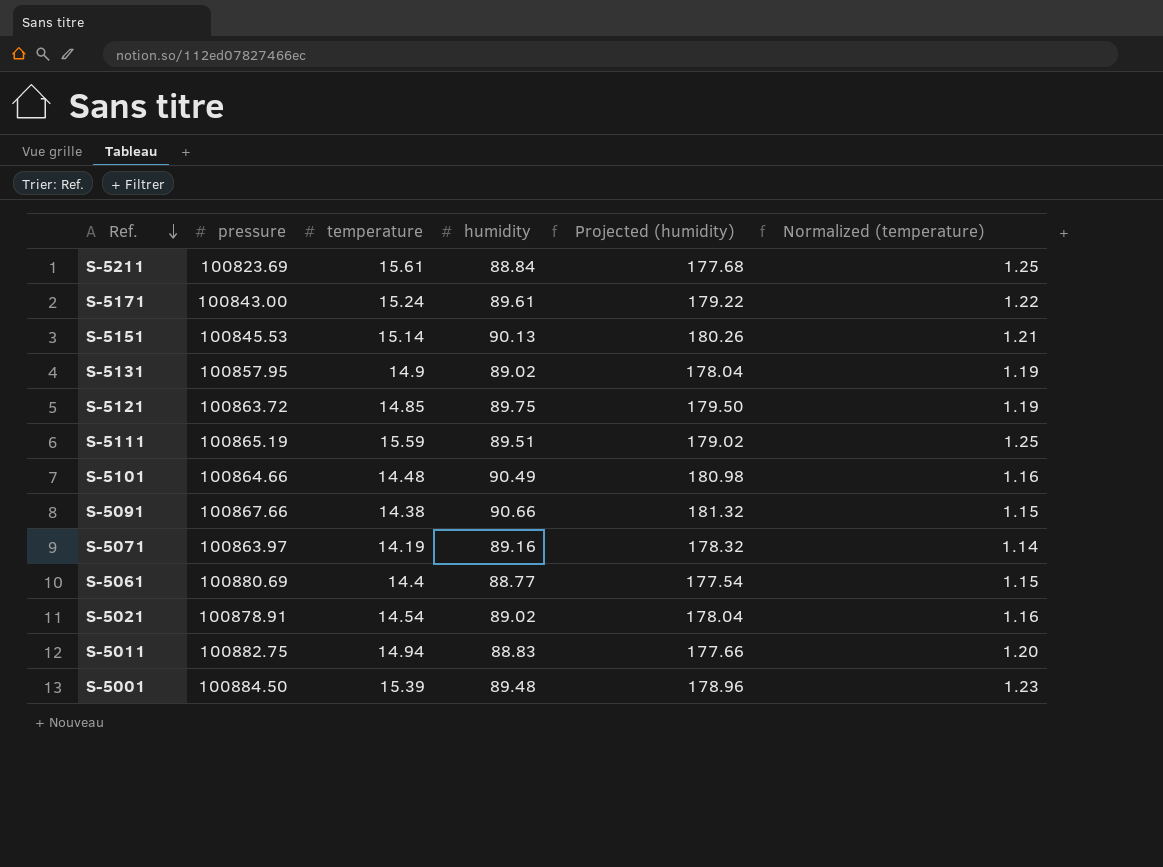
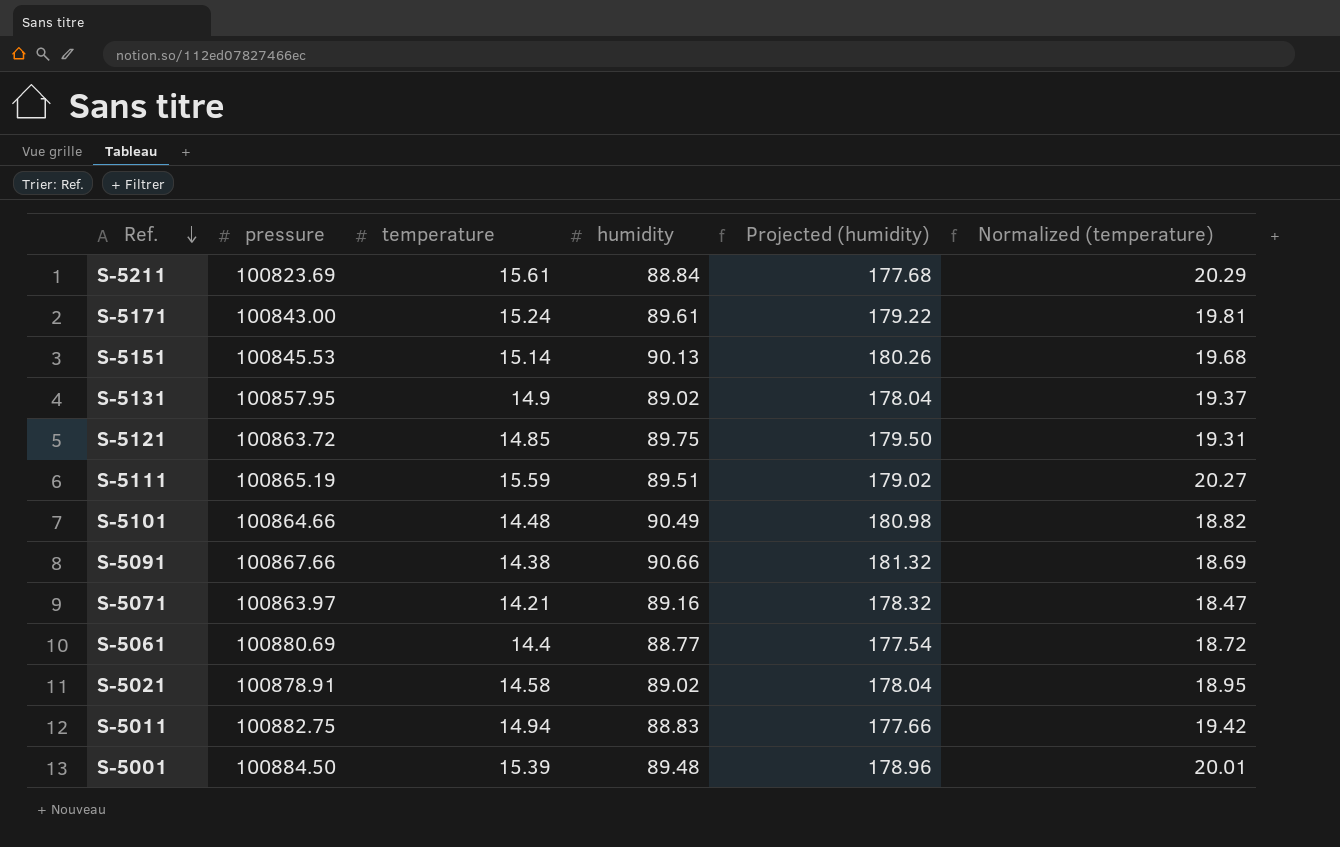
column Normalized (temperature) | formula: [temperature] * 0.08 -> [temperature] * 1.3
S-5071 | temperature: 14.19 -> 14.21
S-5021 | temperature: 14.54 -> 14.58

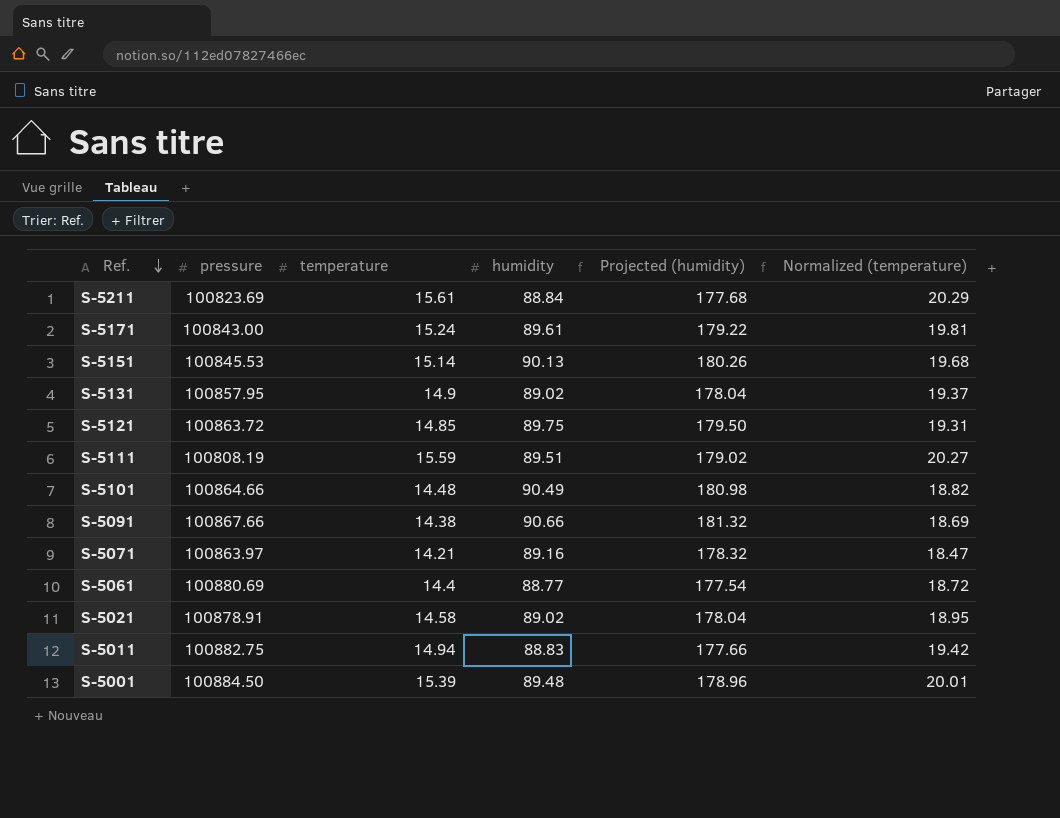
S-5111 | pressure: 100865.19 -> 100808.19

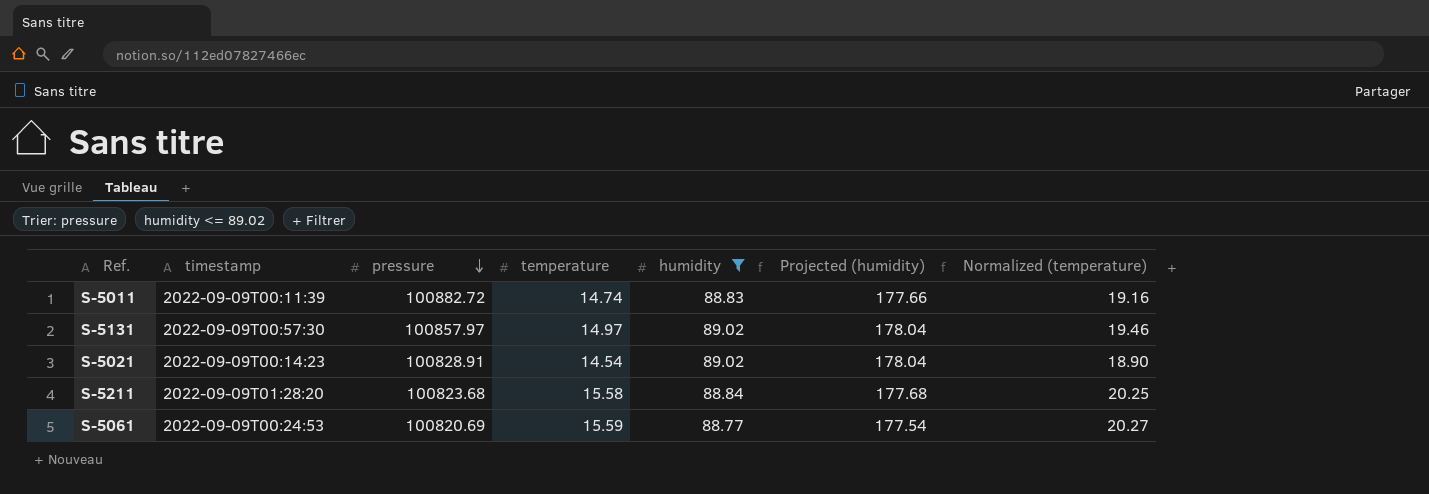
filter: none -> humidity <= 89.02
row order: Ref. descending -> pressure descending
column timestamp | position: none -> 2
S-5011 | pressure: 100882.75 -> 100882.72
S-5011 | temperature: 14.94 -> 14.74
S-5011 | Normalized (temperature): 19.42 -> 19.16
S-5131 | pressure: 100857.95 -> 100857.97
S-5131 | temperature: 14.9 -> 14.97
S-5131 | Normalized (temperature): 19.37 -> 19.46
S-5021 | pressure: 100878.91 -> 100828.91
S-5021 | temperature: 14.58 -> 14.54
S-5021 | Normalized (temperature): 18.95 -> 18.90
S-5211 | pressure: 100823.69 -> 100823.68
S-5211 | temperature: 15.61 -> 15.58
S-5211 | Normalized (temperature): 20.29 -> 20.25
S-5061 | pressure: 100880.69 -> 100820.69
S-5061 | temperature: 14.4 -> 15.59
S-5061 | Normalized (temperature): 18.72 -> 20.27

